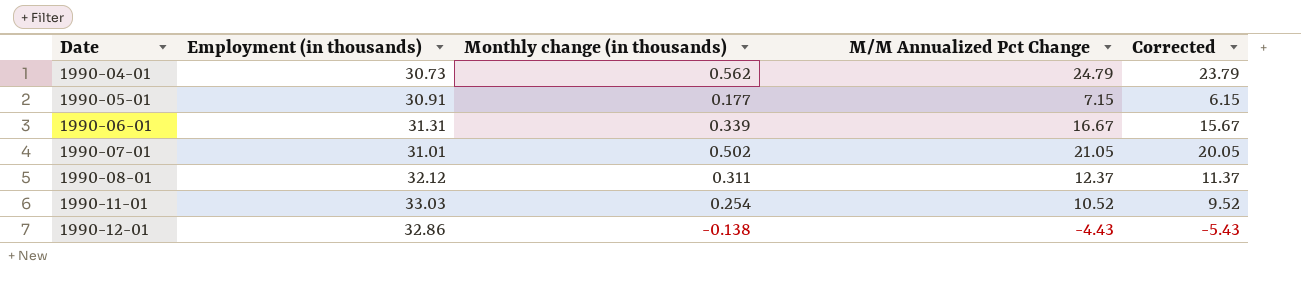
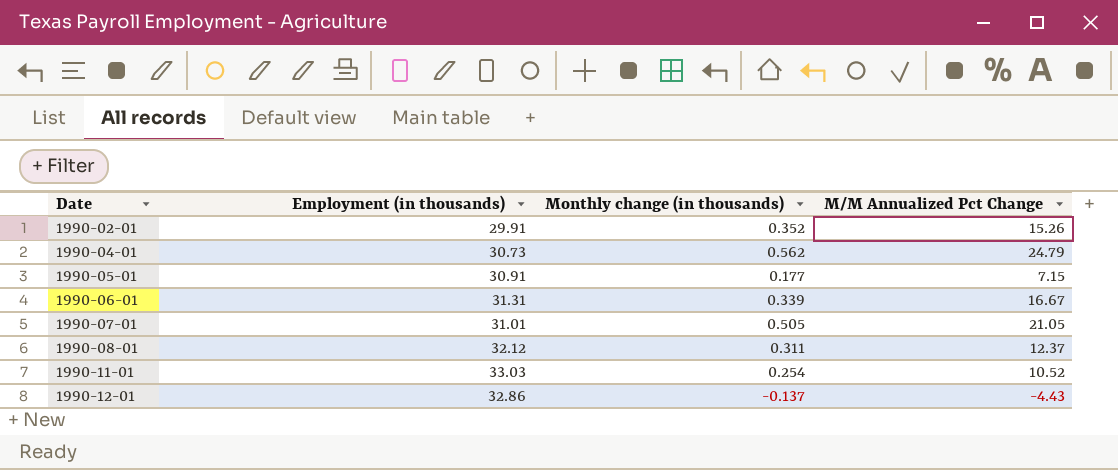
column Corrected | formula: [M/M Annualized Pct Change] - 1 -> none
row 1990-02-01: none -> 29.91 | 0.352 | 15.26
1990-07-01 | Monthly change (in thousands): 0.502 -> 0.505
1990-12-01 | Monthly change (in thousands): -0.138 -> -0.137

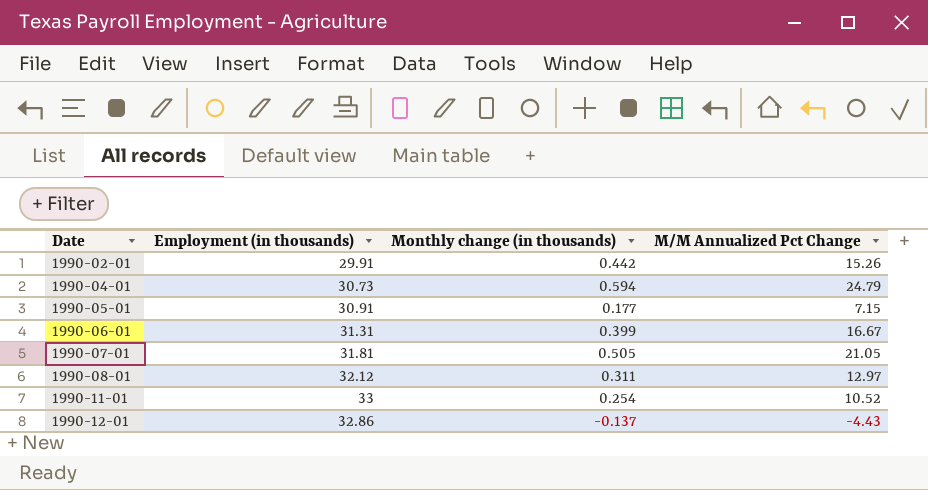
1990-02-01 | Monthly change (in thousands): 0.352 -> 0.442
1990-04-01 | Monthly change (in thousands): 0.562 -> 0.594
1990-06-01 | Monthly change (in thousands): 0.339 -> 0.399
1990-07-01 | Employment (in thousands): 31.01 -> 31.81
1990-08-01 | M/M Annualized Pct Change: 12.37 -> 12.97
1990-11-01 | Employment (in thousands): 33.03 -> 33

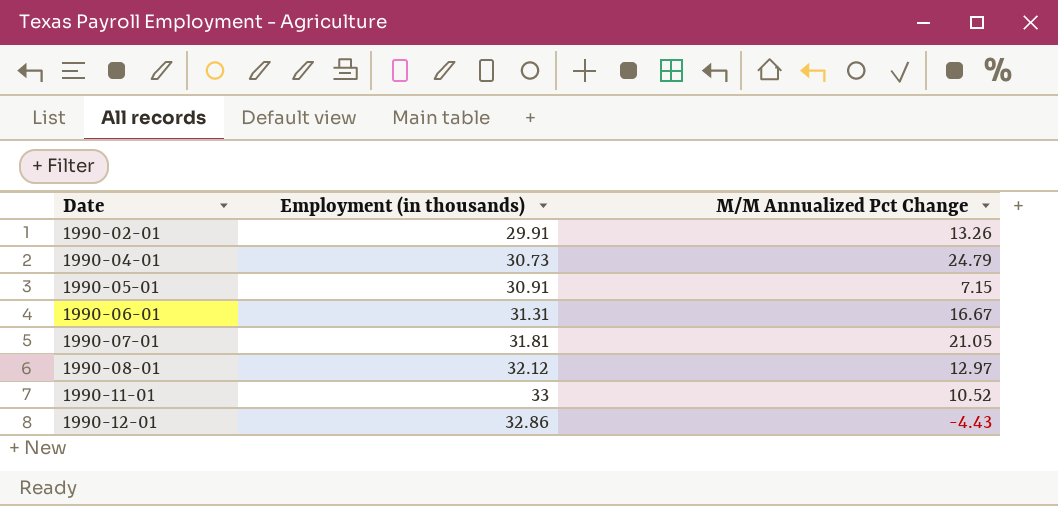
column Monthly change (in thousands) | position: 3 -> none
1990-02-01 | M/M Annualized Pct Change: 15.26 -> 13.26

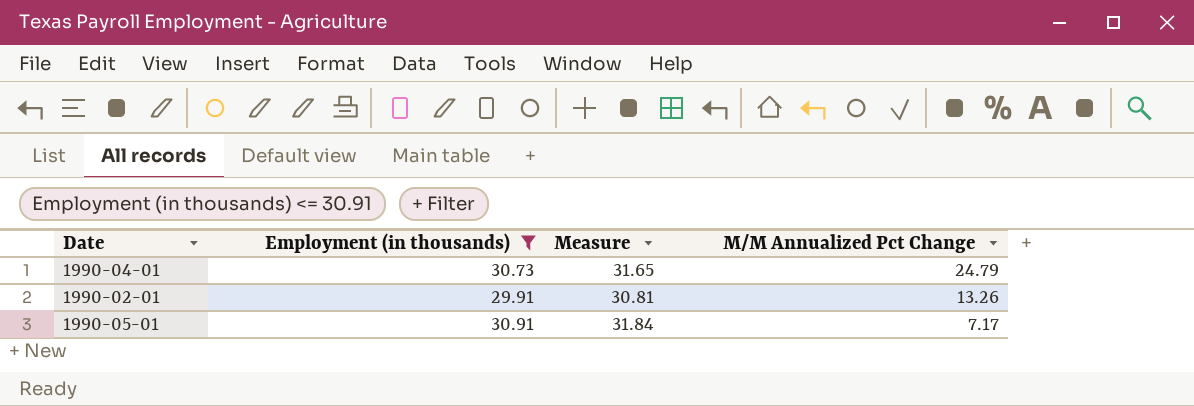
filter: none -> Employment (in thousands) <= 30.91
row order: Date ascending -> M/M Annualized Pct Change descending
column Measure | formula: none -> [Employment (in thousands)] * 1.03
1990-05-01 | M/M Annualized Pct Change: 7.15 -> 7.17

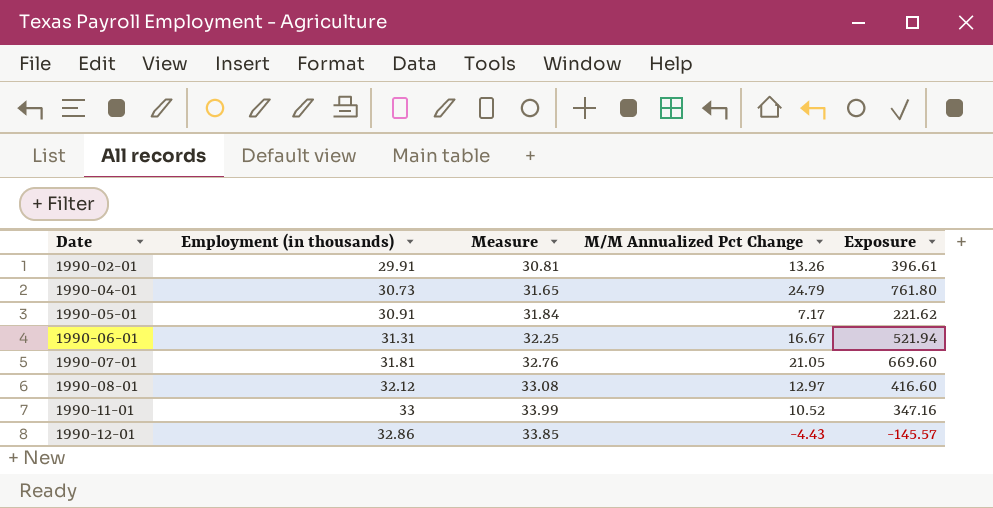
filter: Employment (in thousands) <= 30.91 -> none
row order: M/M Annualized Pct Change descending -> Date ascending
column Exposure | formula: none -> [Employment (in thousands)] * [M/M Annualized Pct Change]

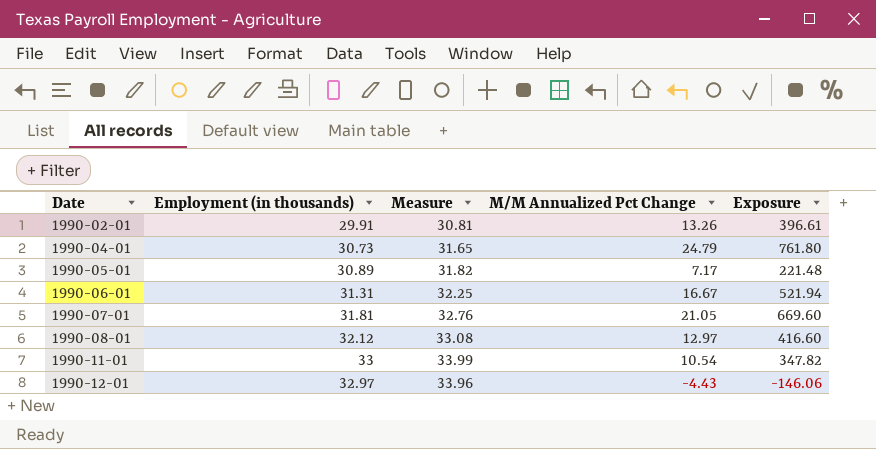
1990-05-01 | Employment (in thousands): 30.91 -> 30.89
1990-05-01 | Measure: 31.84 -> 31.82
1990-05-01 | Exposure: 221.62 -> 221.48
1990-11-01 | M/M Annualized Pct Change: 10.52 -> 10.54
1990-11-01 | Exposure: 347.16 -> 347.82
1990-12-01 | Employment (in thousands): 32.86 -> 32.97
1990-12-01 | Measure: 33.85 -> 33.96
1990-12-01 | Exposure: -145.57 -> -146.06

